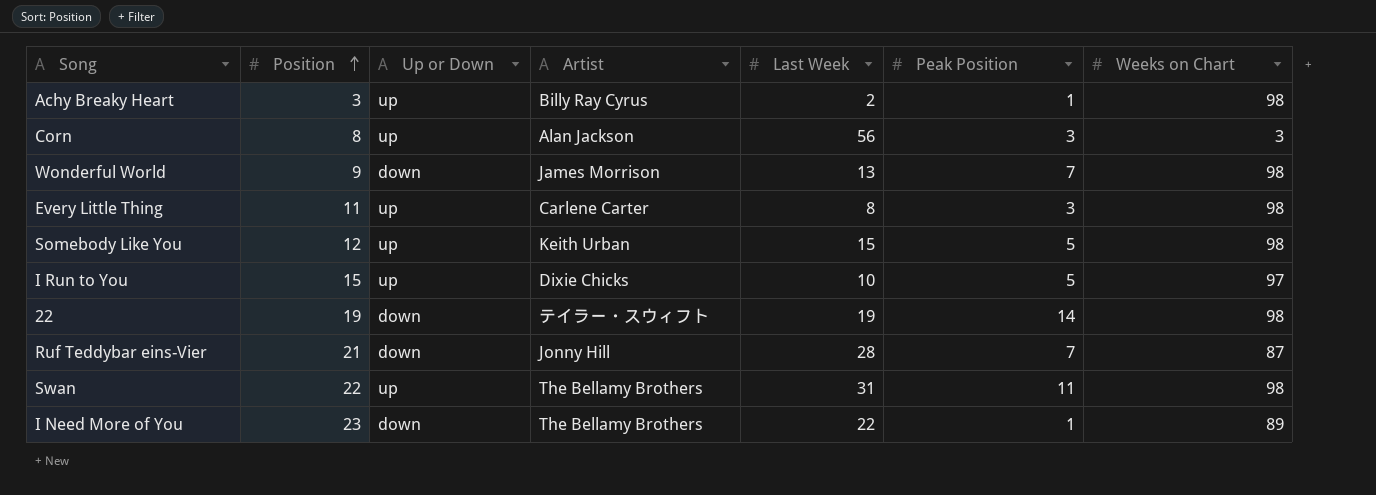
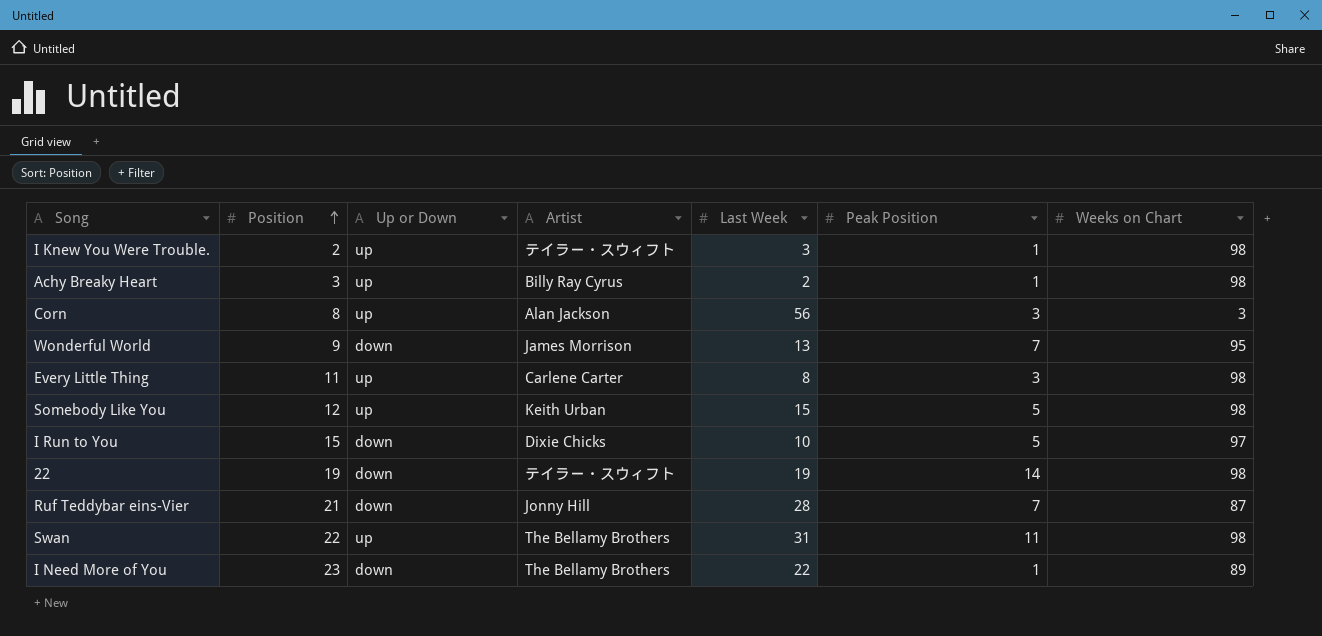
row I Knew You Were Trouble.: none -> 2 | up | テイラー・スウィフト | 3 | 1 | 98
Wonderful World | Weeks on Chart: 98 -> 95
I Run to You | Up or Down: up -> down

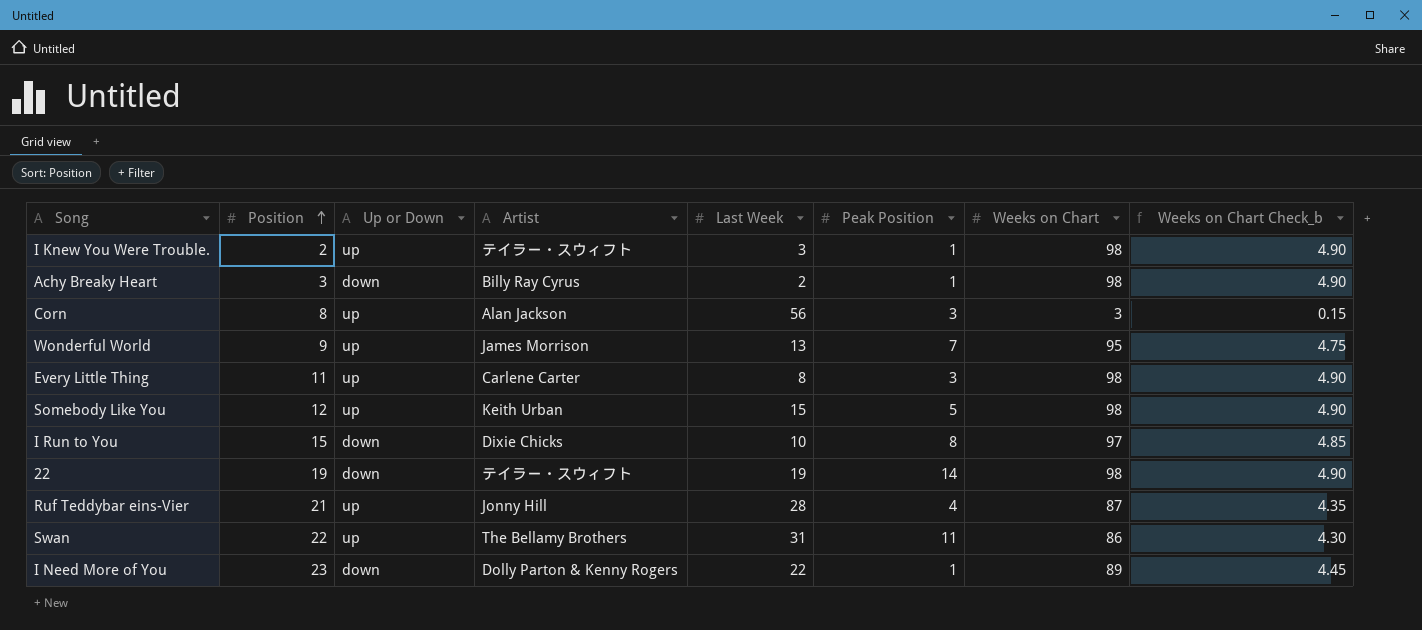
column Weeks on Chart Check_b | formula: none -> [Weeks on Chart] * 0.05
Achy Breaky Heart | Up or Down: up -> down
Wonderful World | Up or Down: down -> up
I Run to You | Peak Position: 5 -> 8
Ruf Teddybar eins-Vier | Up or Down: down -> up
Ruf Teddybar eins-Vier | Peak Position: 7 -> 4
Swan | Weeks on Chart: 98 -> 86
I Need More of You | Artist: The Bellamy Brothers -> Dolly Parton & Kenny Rogers

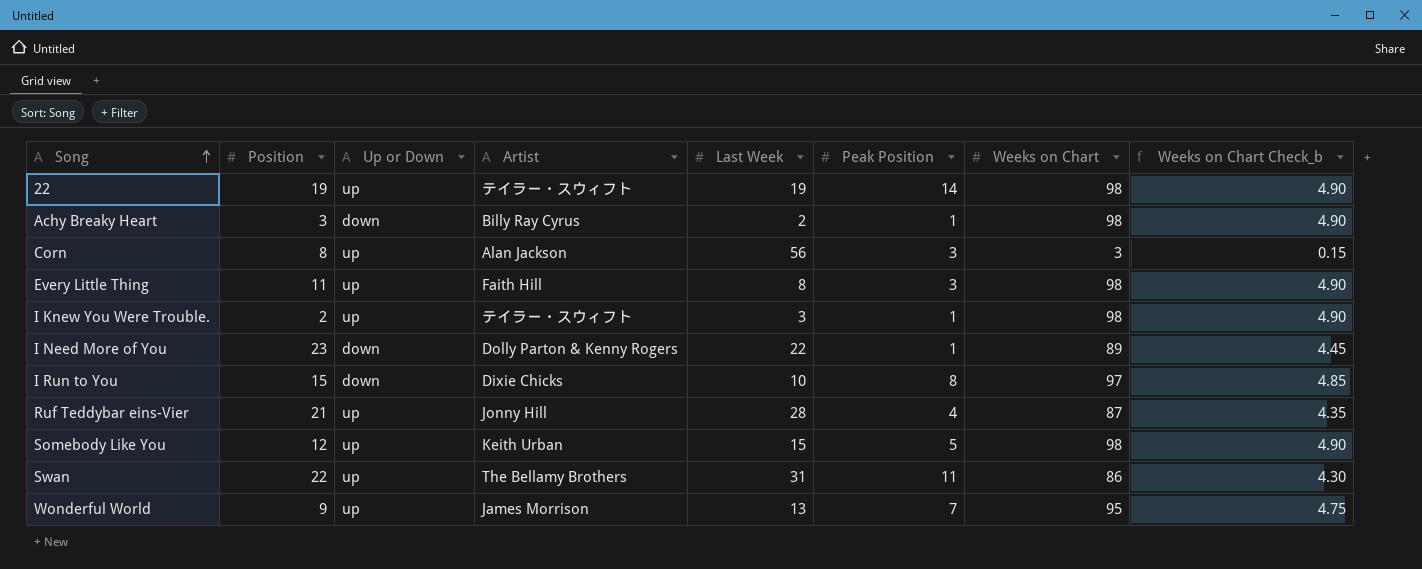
row order: Position ascending -> Song ascending
22 | Up or Down: down -> up
Every Little Thing | Artist: Carlene Carter -> Faith Hill

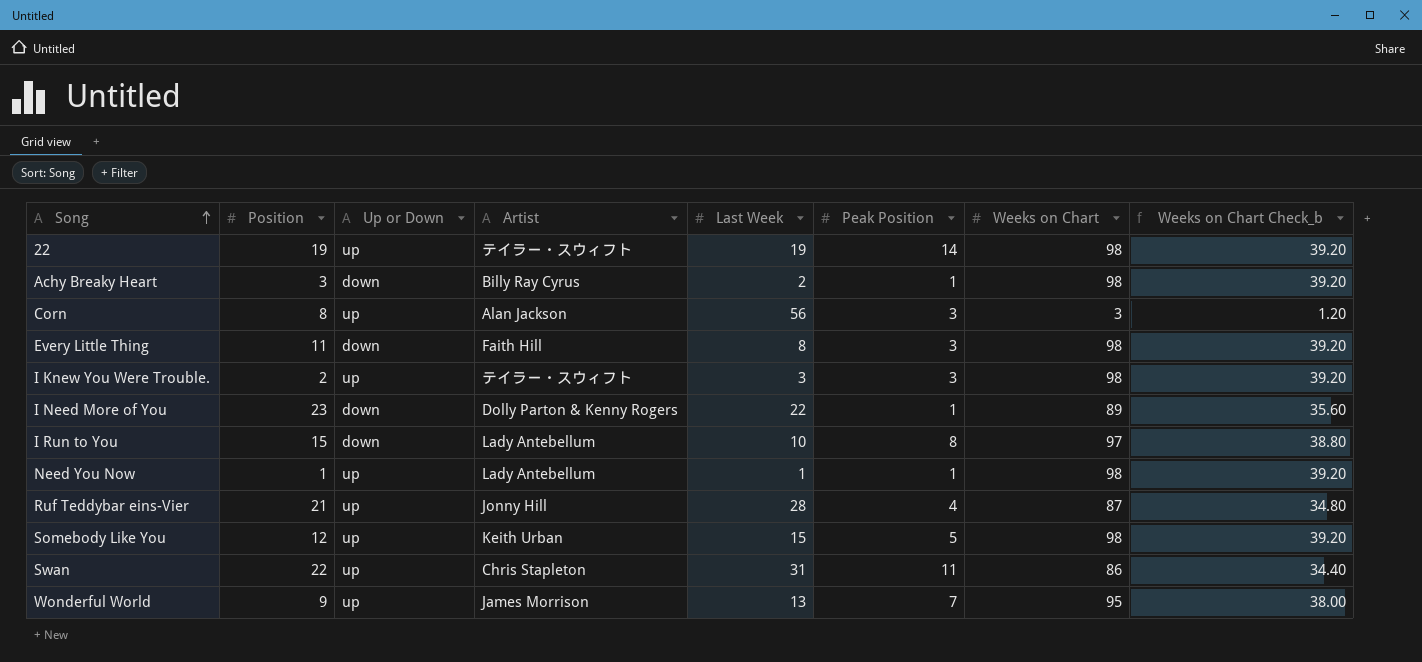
column Weeks on Chart Check_b | formula: [Weeks on Chart] * 0.05 -> [Weeks on Chart] * 0.4
Every Little Thing | Up or Down: up -> down
I Knew You Were Trouble. | Peak Position: 1 -> 3
I Run to You | Artist: Dixie Chicks -> Lady Antebellum
row Need You Now: none -> 1 | up | Lady Antebellum | 1 | 1 | 98 | 39.20
Swan | Artist: The Bellamy Brothers -> Chris Stapleton

